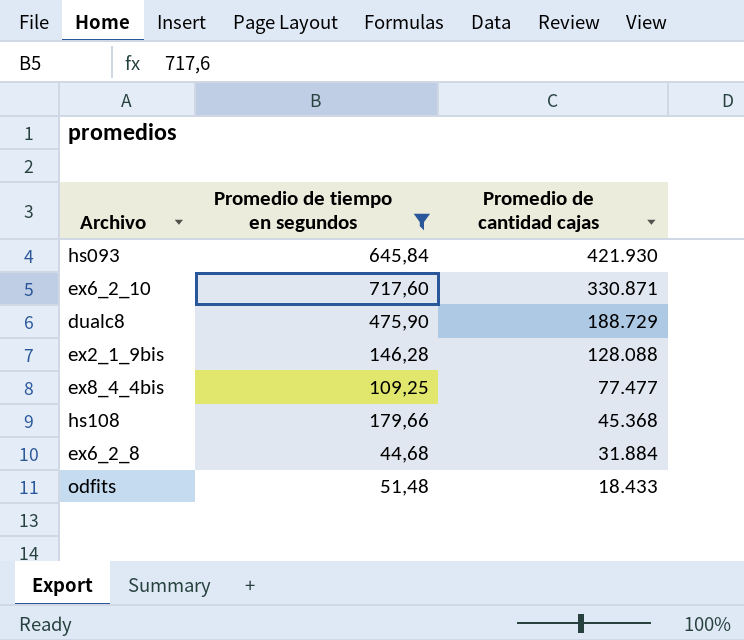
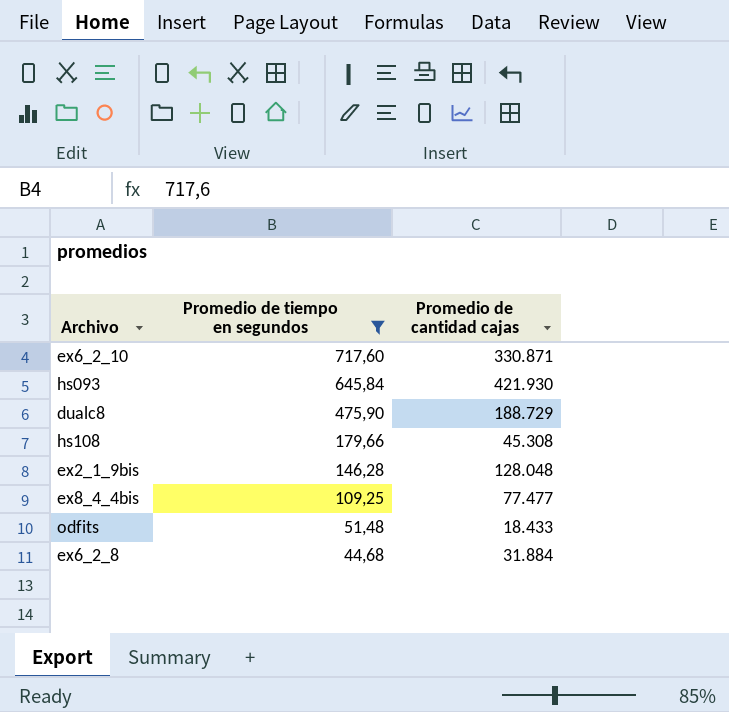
row order: Promedio de cantidad cajas descending -> Promedio de tiempo en segundos descending
hs108 | Promedio de cantidad cajas: 45.368 -> 45.308
ex2_1_9bis | Promedio de cantidad cajas: 128.088 -> 128.048

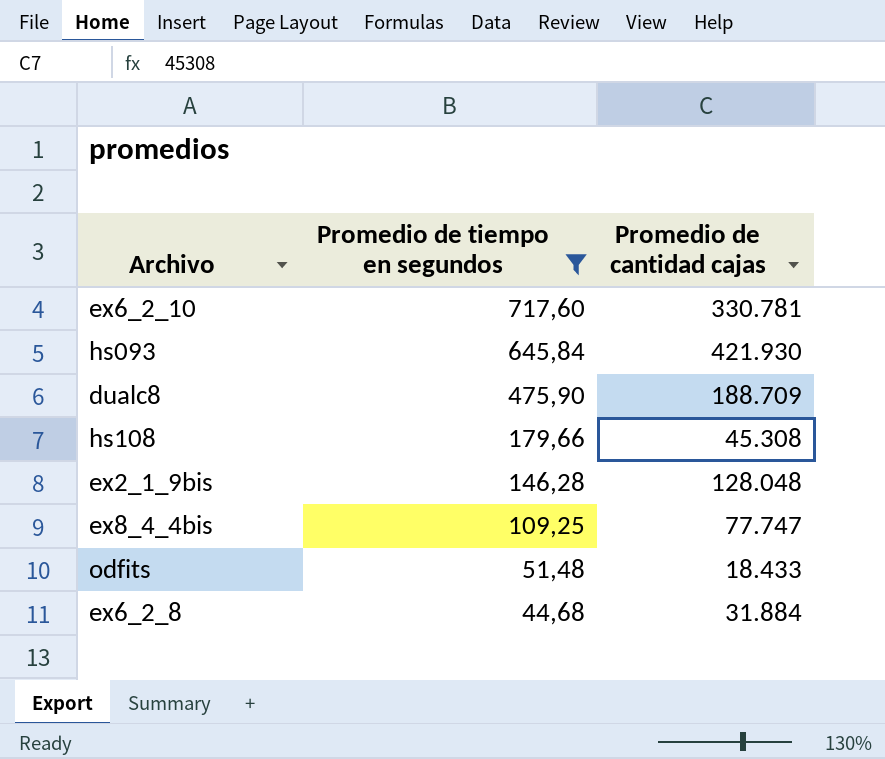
ex6_2_10 | Promedio de cantidad cajas: 330.871 -> 330.781
dualc8 | Promedio de cantidad cajas: 188.729 -> 188.709
ex8_4_4bis | Promedio de cantidad cajas: 77.477 -> 77.747

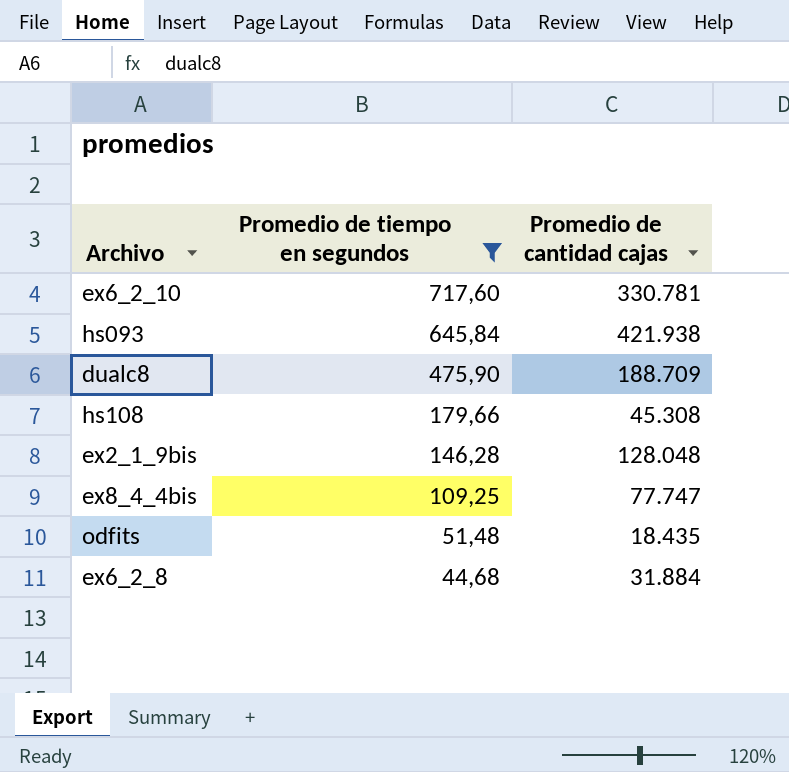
hs093 | Promedio de cantidad cajas: 421.930 -> 421.938
odfits | Promedio de cantidad cajas: 18.433 -> 18.435

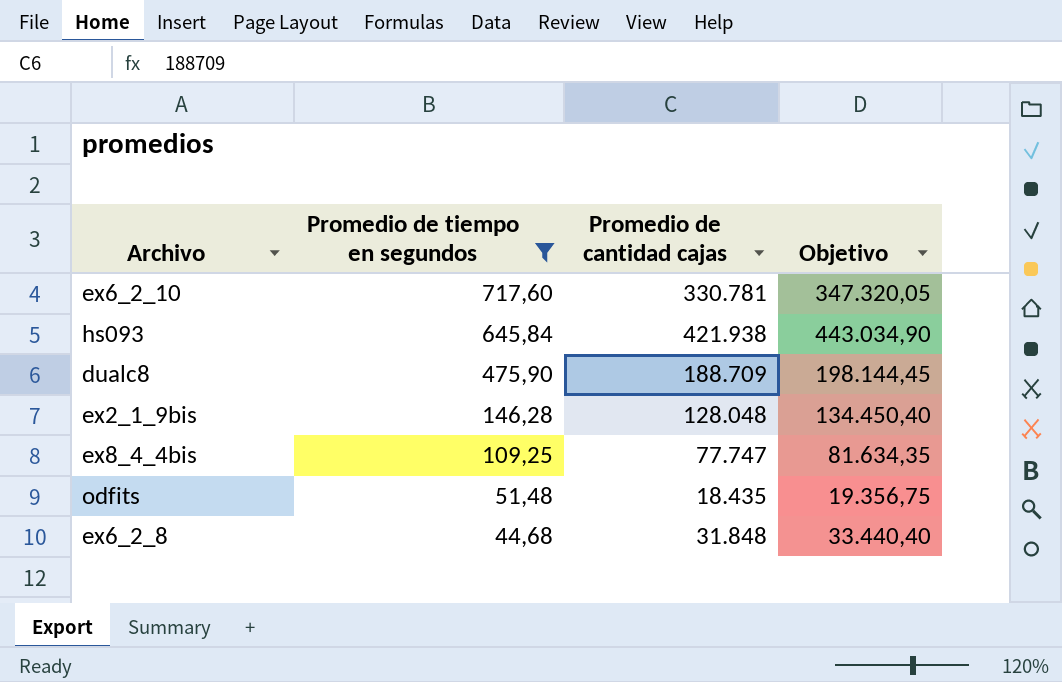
column Objetivo | formula: none -> [Promedio de cantidad cajas] * 1,05
row hs108: 179,66 | 45.308 -> none
ex6_2_8 | Promedio de cantidad cajas: 31.884 -> 31.848

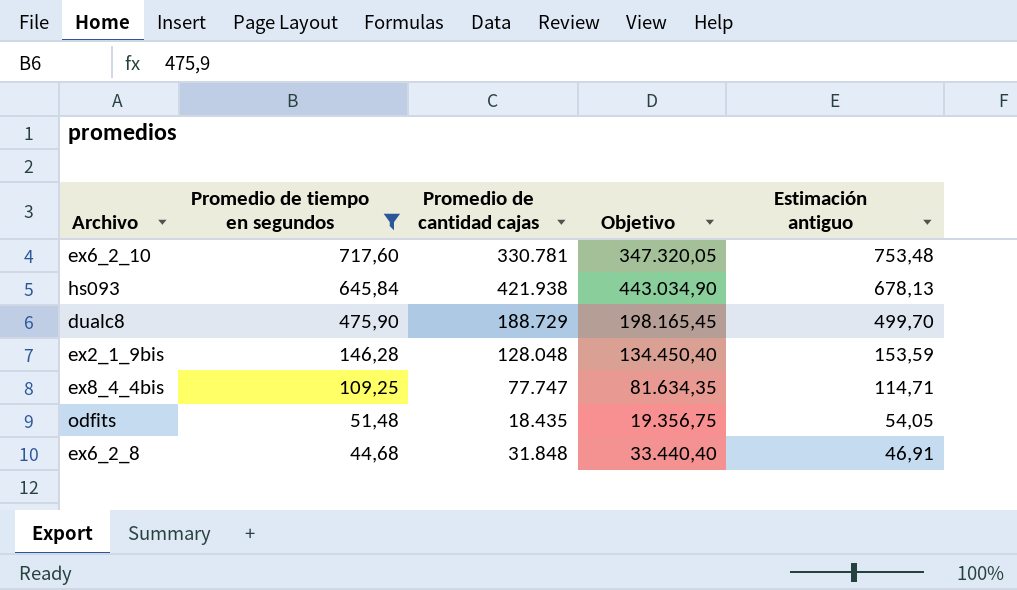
column Estimación antiguo | formula: none -> [Promedio de tiempo en segundos] * 1,05
dualc8 | Promedio de cantidad cajas: 188.709 -> 188.729
dualc8 | Objetivo: 198.144,45 -> 198.165,45

